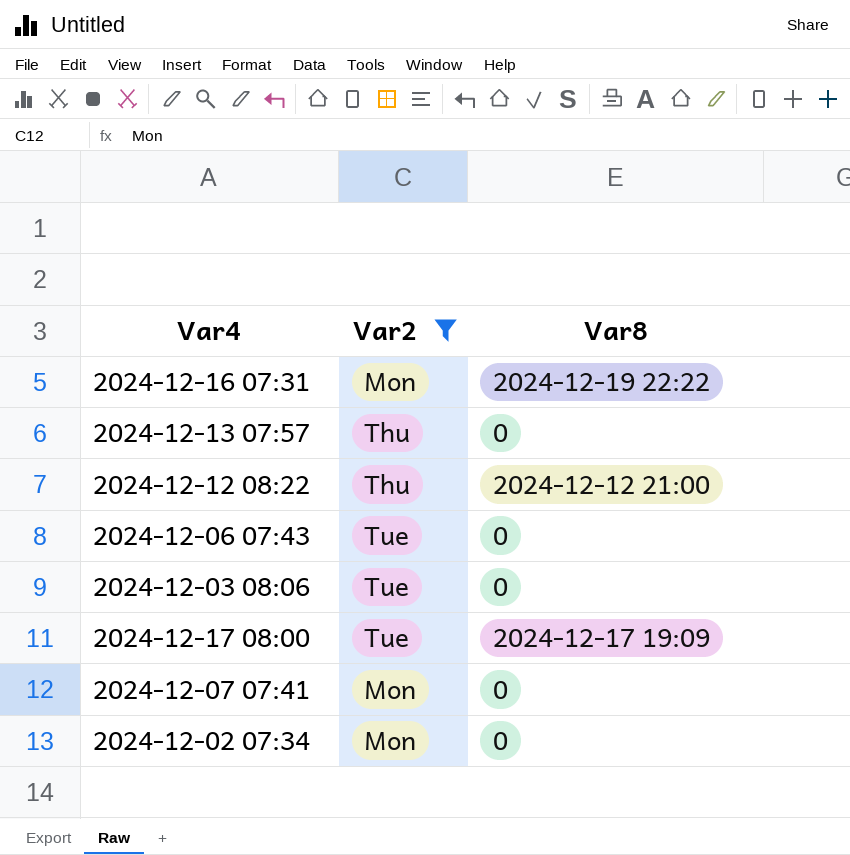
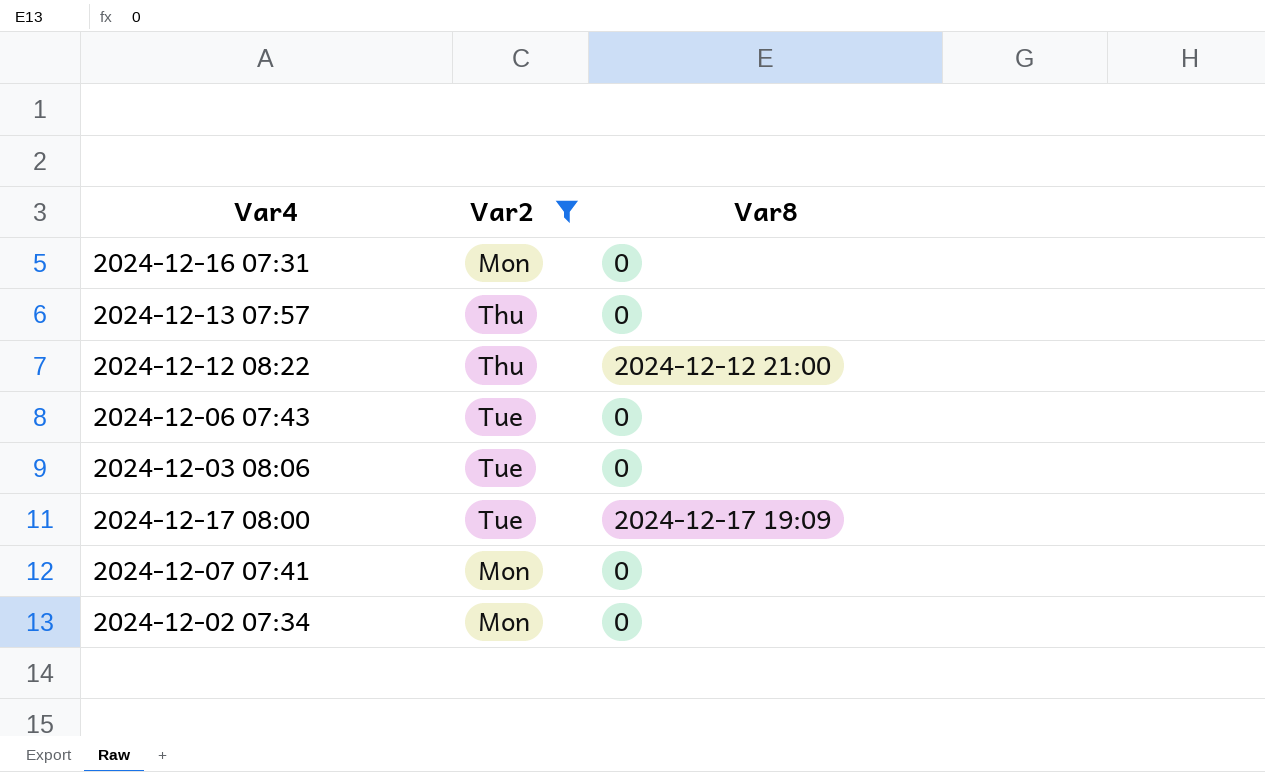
2024-12-16 07:31 | Var8: 2024-12-19 22:22 -> 0

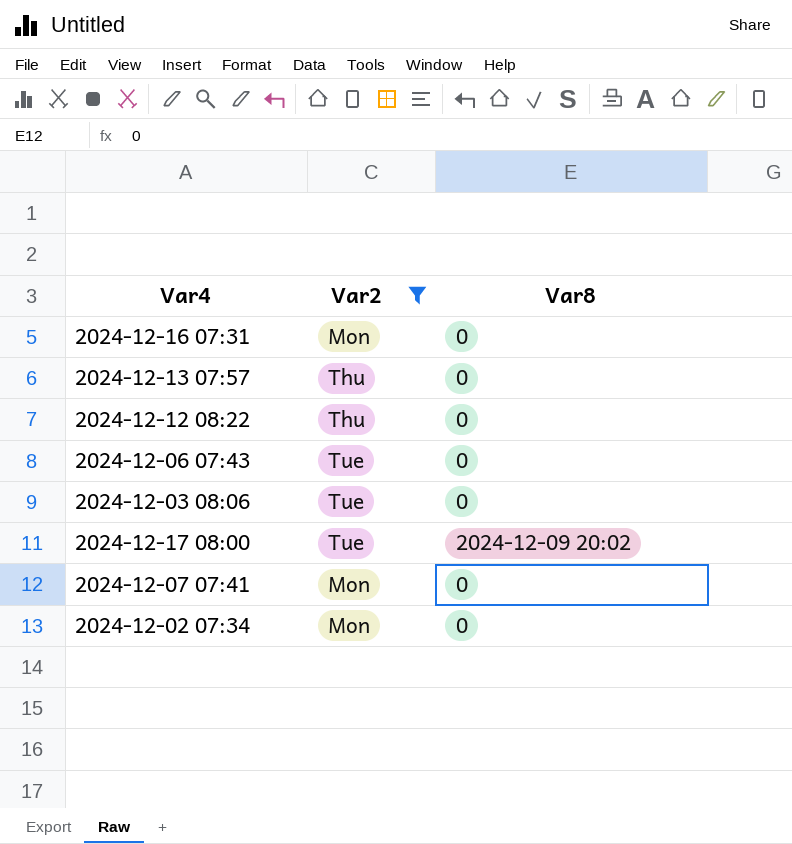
2024-12-12 08:22 | Var8: 2024-12-12 21:00 -> 0
2024-12-17 08:00 | Var8: 2024-12-17 19:09 -> 2024-12-09 20:02

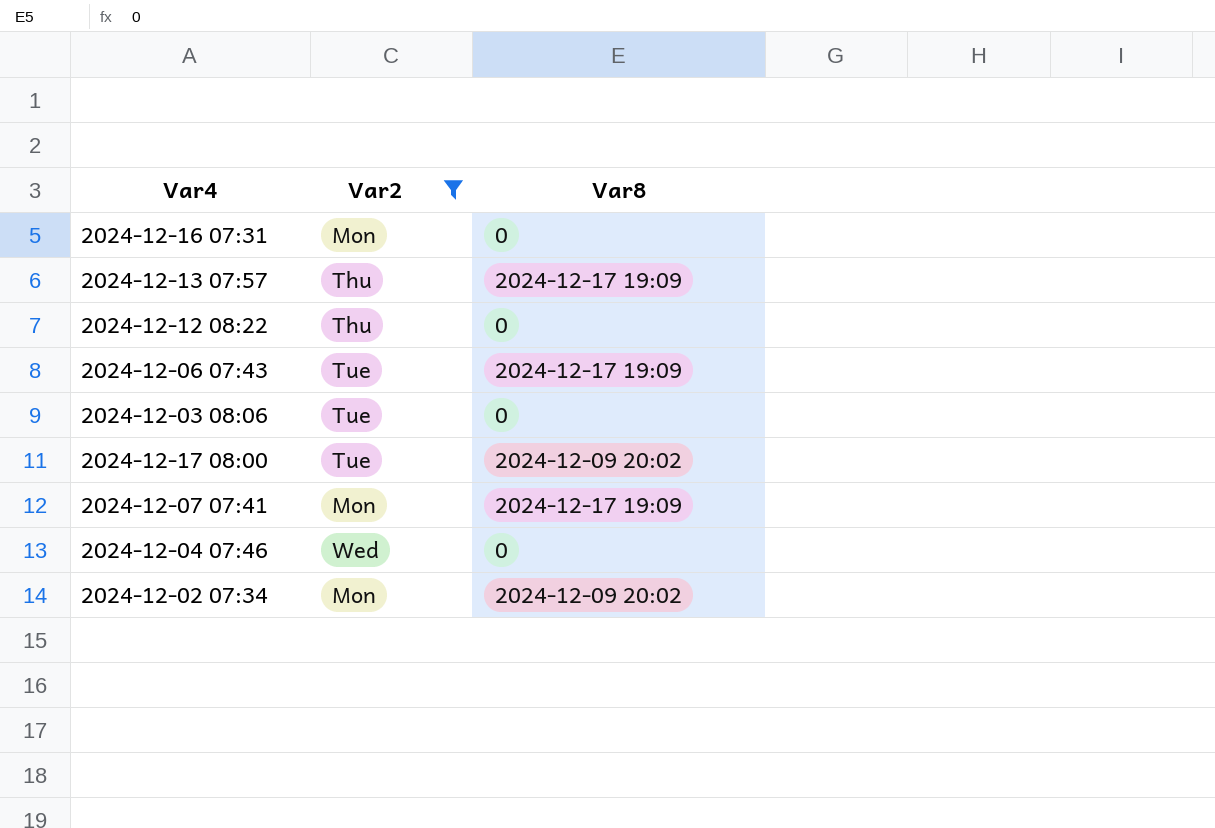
2024-12-13 07:57 | Var8: 0 -> 2024-12-17 19:09
2024-12-06 07:43 | Var8: 0 -> 2024-12-17 19:09
2024-12-07 07:41 | Var8: 0 -> 2024-12-17 19:09
row 2024-12-04 07:46: none -> Wed | 0
2024-12-02 07:34 | Var8: 0 -> 2024-12-09 20:02

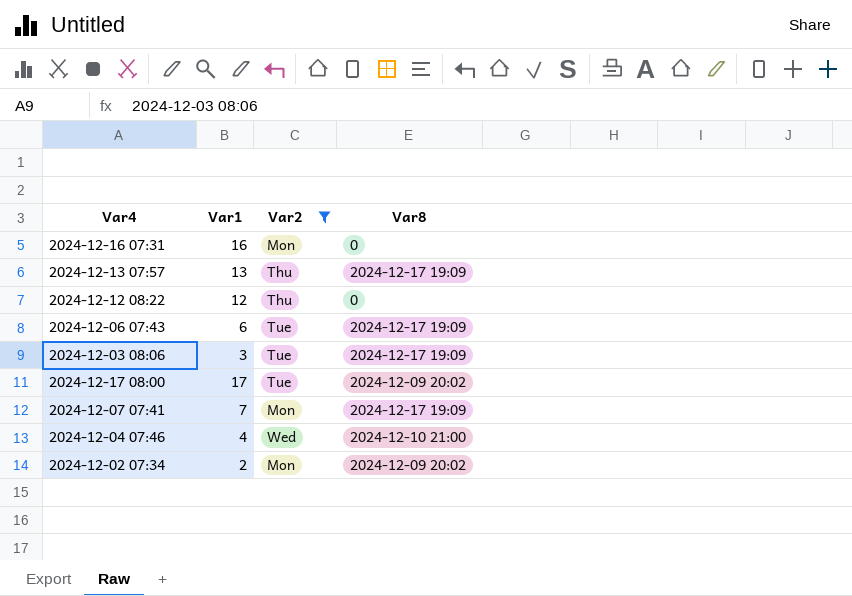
column Var1 | position: none -> 2
2024-12-03 08:06 | Var8: 0 -> 2024-12-17 19:09
2024-12-04 07:46 | Var8: 0 -> 2024-12-10 21:00

